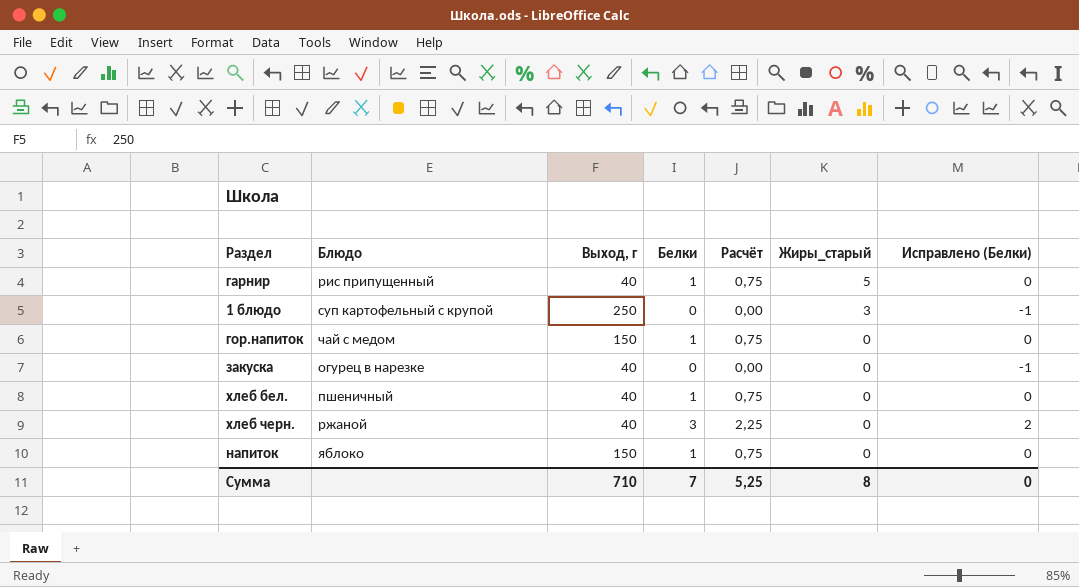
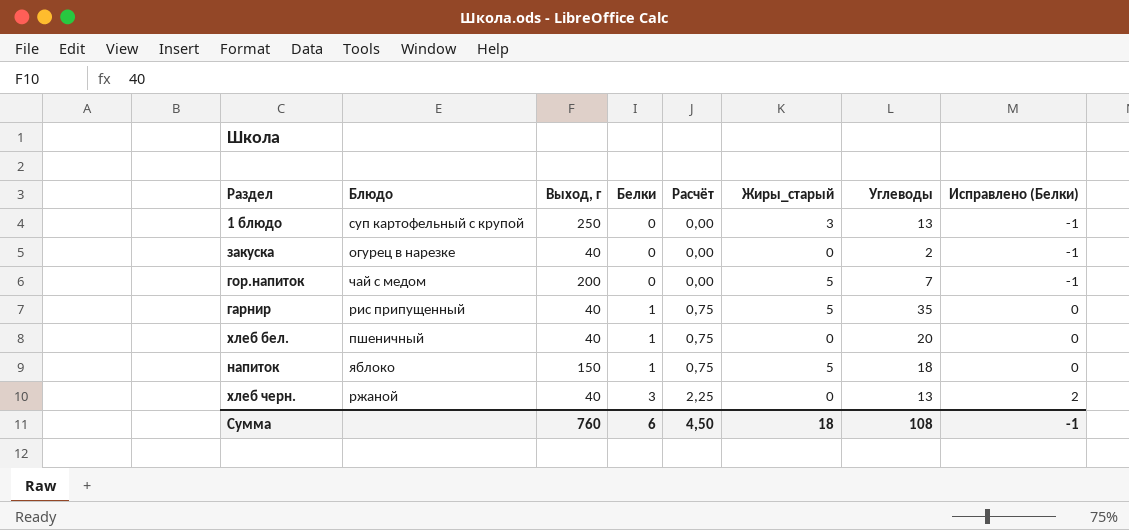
row order: Жиры_старый descending -> Белки ascending
column Углеводы | position: none -> 7
гор.напиток | Выход, г: 150 -> 200
гор.напиток | Белки: 1 -> 0
гор.напиток | Расчёт: 0,75 -> 0,00
гор.напиток | Жиры_старый: 0 -> 5
гор.напиток | Исправлено (Белки): 0 -> -1
напиток | Жиры_старый: 0 -> 5
Сумма | Выход, г: 710 -> 760
Сумма | Белки: 7 -> 6
Сумма | Расчёт: 5,25 -> 4,50
Сумма | Жиры_старый: 8 -> 18
Сумма | Исправлено (Белки): 0 -> -1

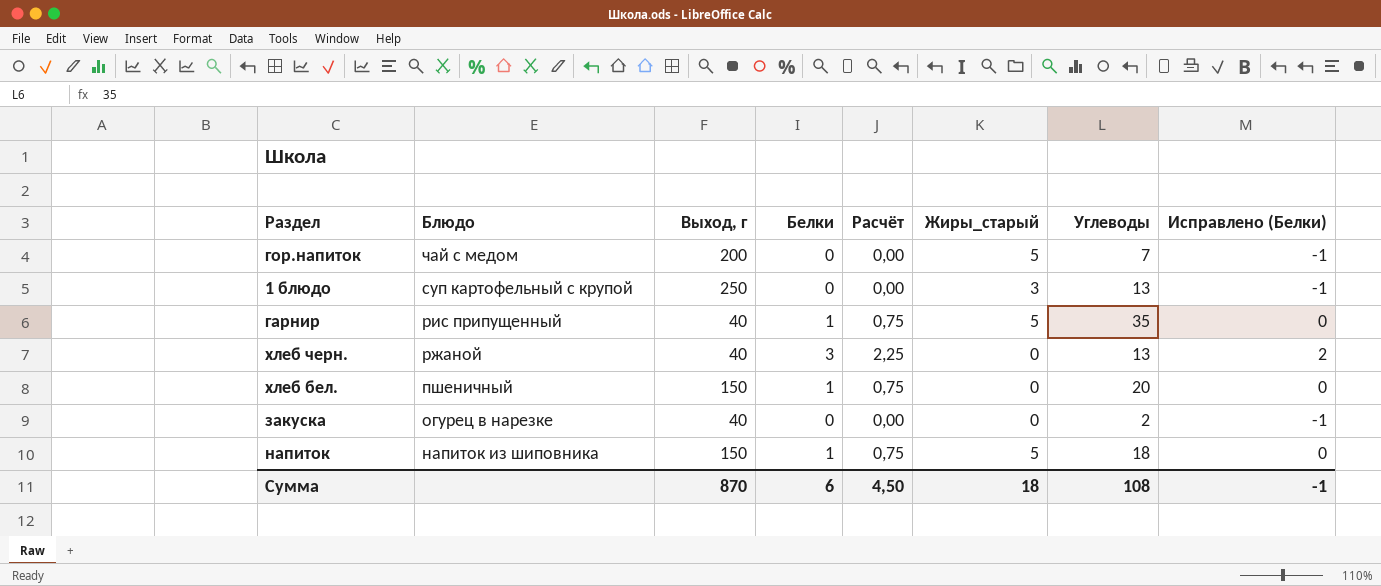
row order: Белки ascending -> Блюдо descending
хлеб бел. | Выход, г: 40 -> 150
напиток | Блюдо: яблоко -> напиток из шиповника
Сумма | Выход, г: 760 -> 870

